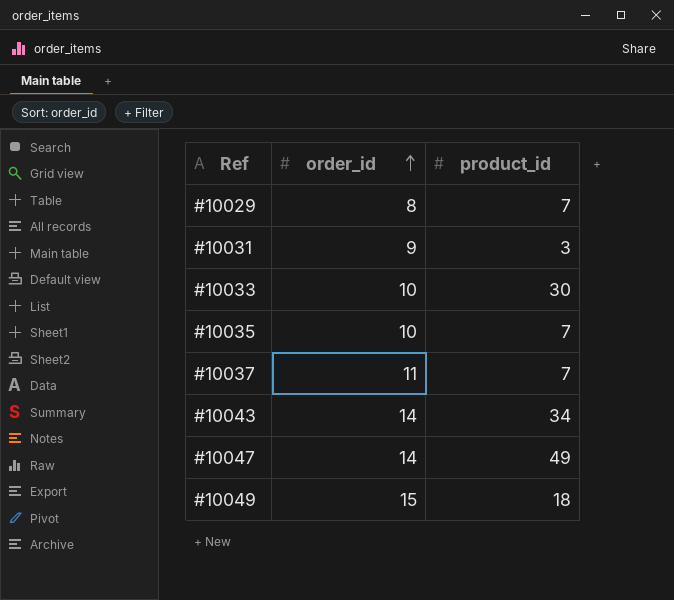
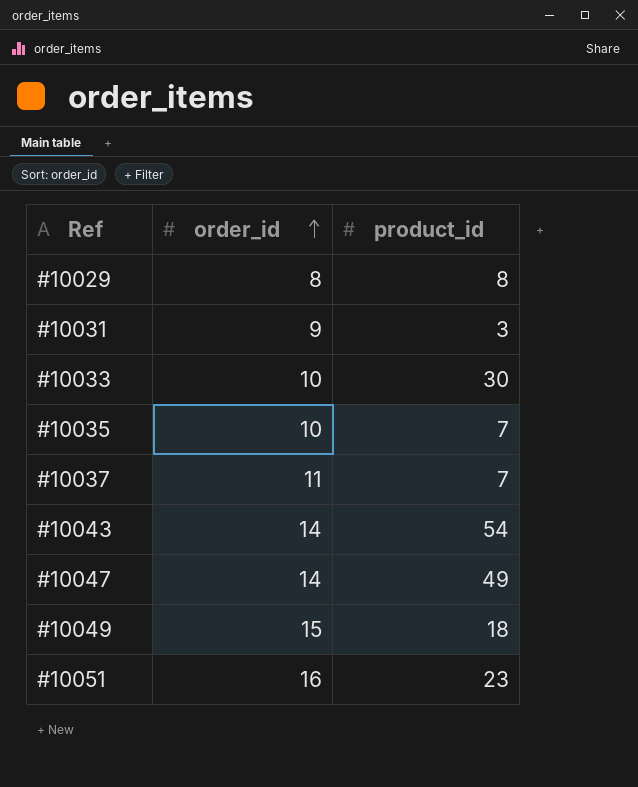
#10029 | product_id: 7 -> 8
#10043 | product_id: 34 -> 54
row #10051: none -> 16 | 23

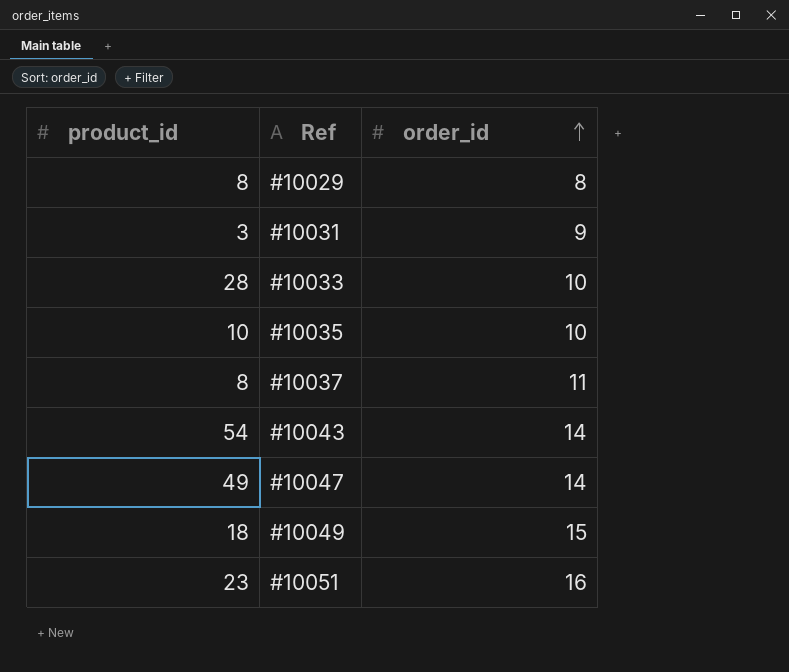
column product_id | position: 3 -> 1
#10033 | product_id: 30 -> 28
#10035 | product_id: 7 -> 10
#10037 | product_id: 7 -> 8

